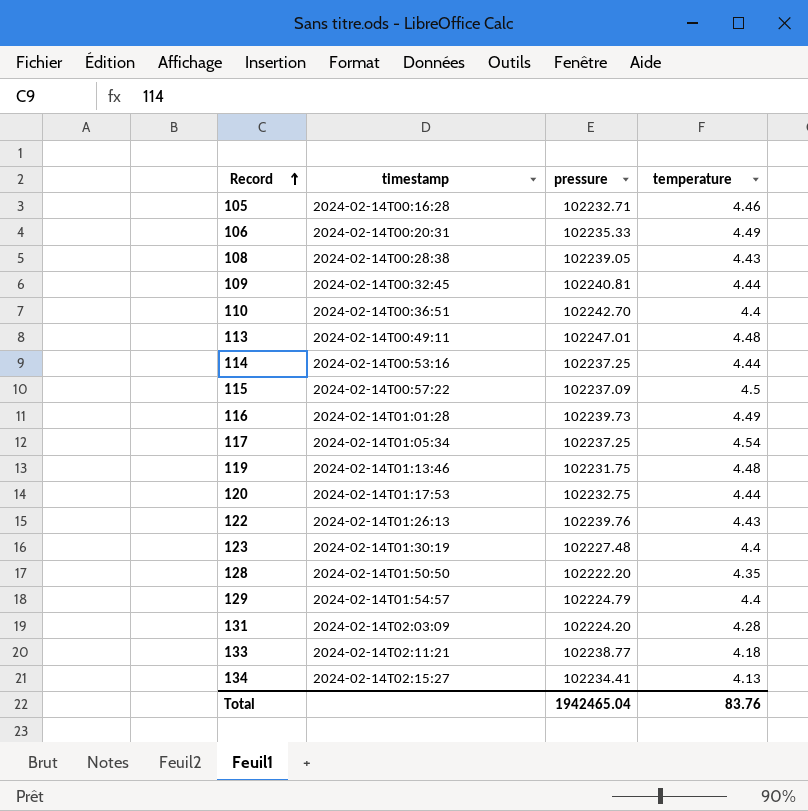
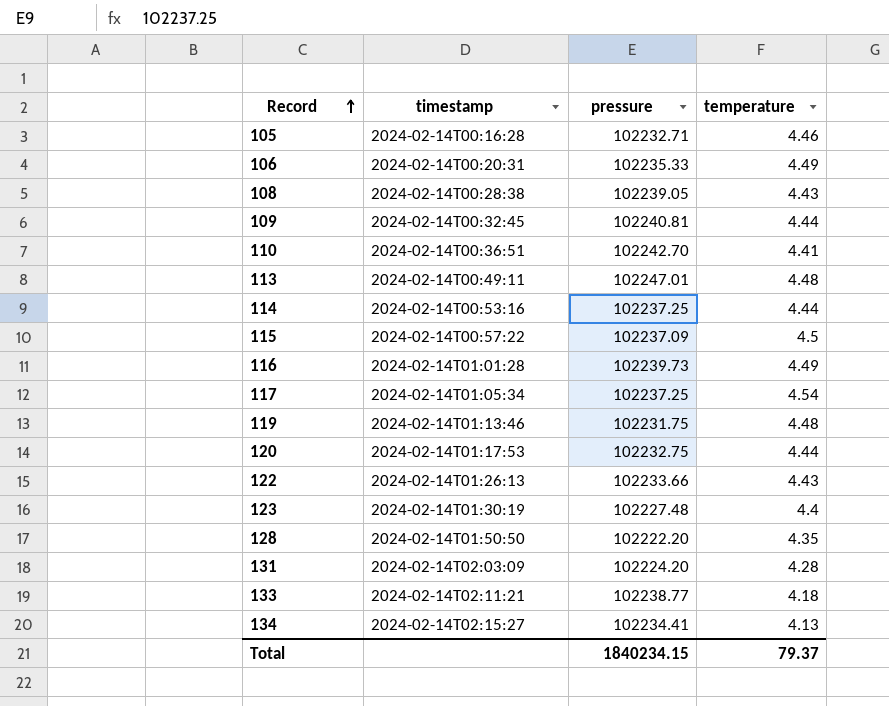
row 129: 2024-02-14T01:54:57 | 102224.79 | 4.4 -> none
110 | temperature: 4.4 -> 4.41
122 | pressure: 102239.76 -> 102233.66
Total | pressure: 1942465.04 -> 1840234.15
Total | temperature: 83.76 -> 79.37

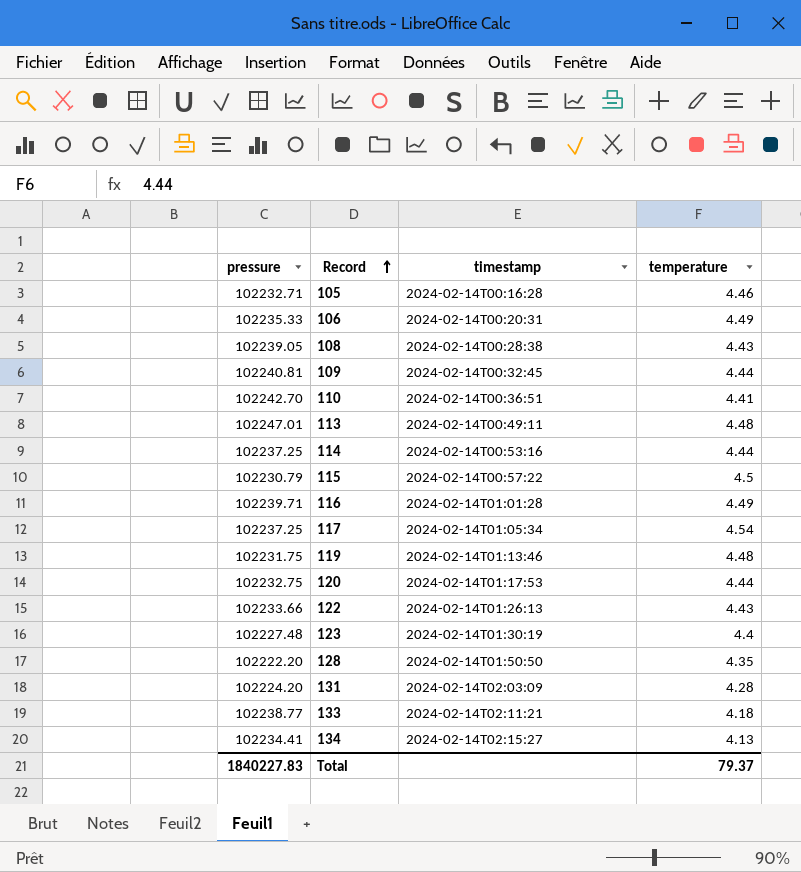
column pressure | position: 3 -> 1
115 | pressure: 102237.09 -> 102230.79
116 | pressure: 102239.73 -> 102239.71
Total | pressure: 1840234.15 -> 1840227.83

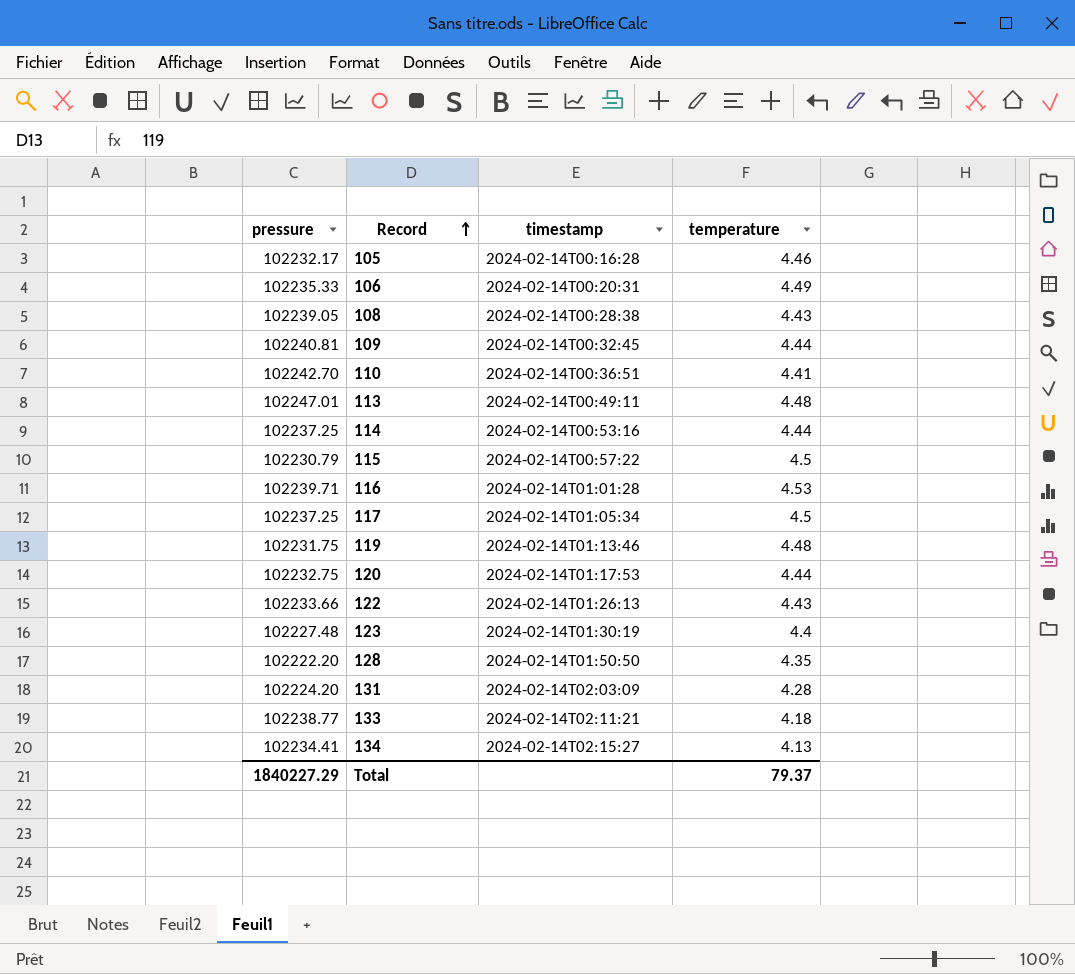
105 | pressure: 102232.71 -> 102232.17
116 | temperature: 4.49 -> 4.53
117 | temperature: 4.54 -> 4.5
Total | pressure: 1840227.83 -> 1840227.29

